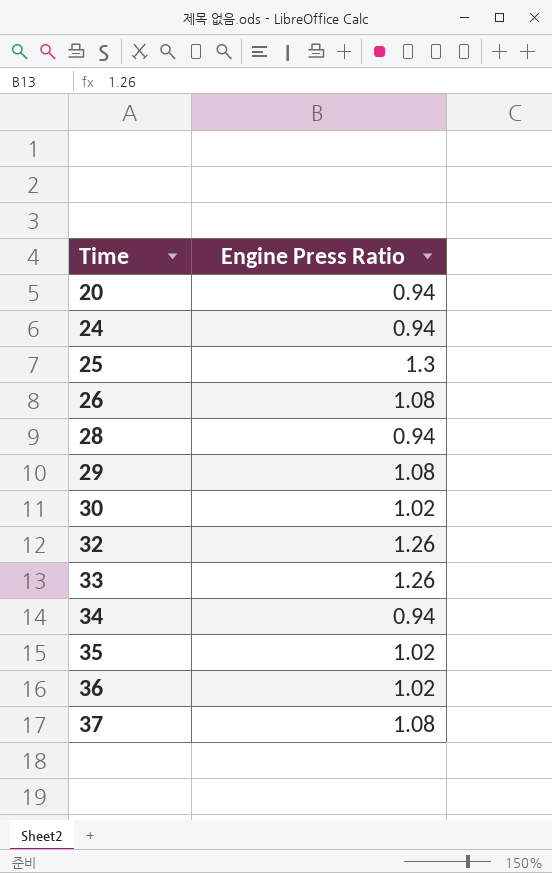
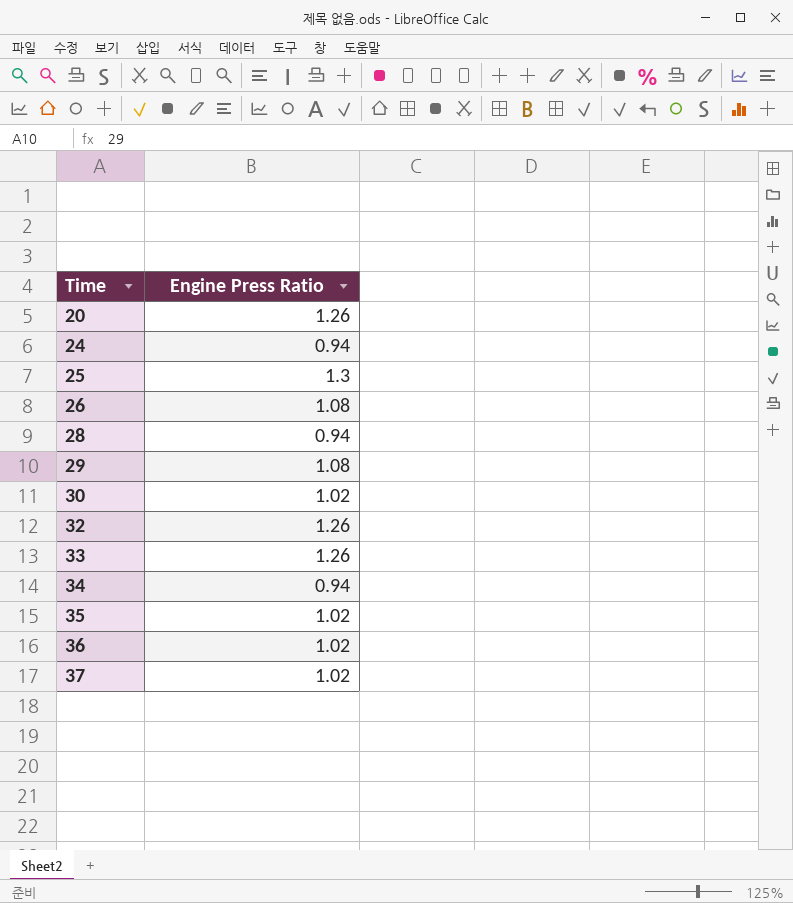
20 | Engine Press Ratio: 0.94 -> 1.26
37 | Engine Press Ratio: 1.08 -> 1.02

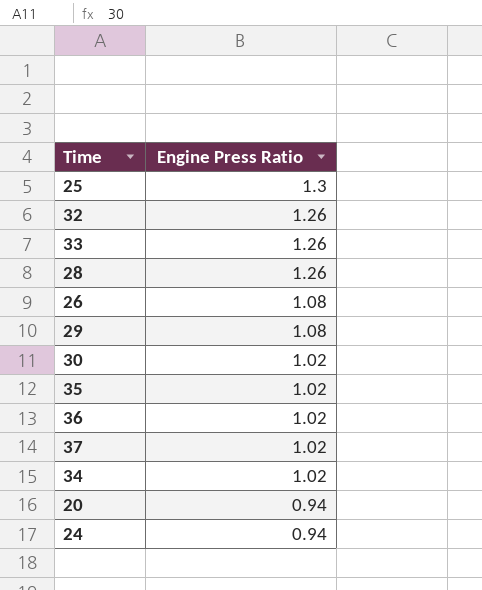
row order: Time ascending -> Engine Press Ratio descending
28 | Engine Press Ratio: 0.94 -> 1.26
34 | Engine Press Ratio: 0.94 -> 1.02
20 | Engine Press Ratio: 1.26 -> 0.94

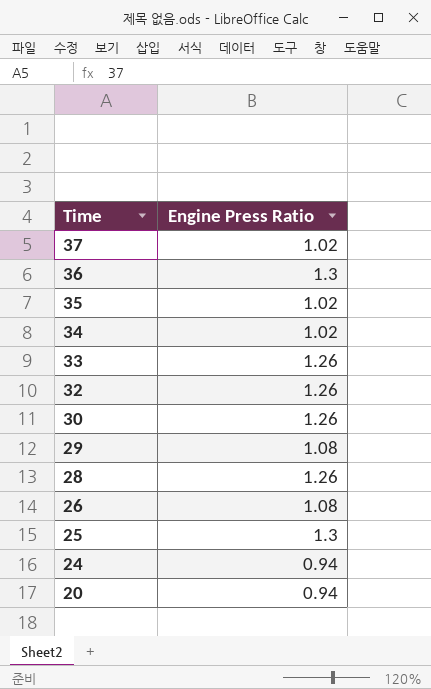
row order: Engine Press Ratio descending -> Time descending
36 | Engine Press Ratio: 1.02 -> 1.3
30 | Engine Press Ratio: 1.02 -> 1.26

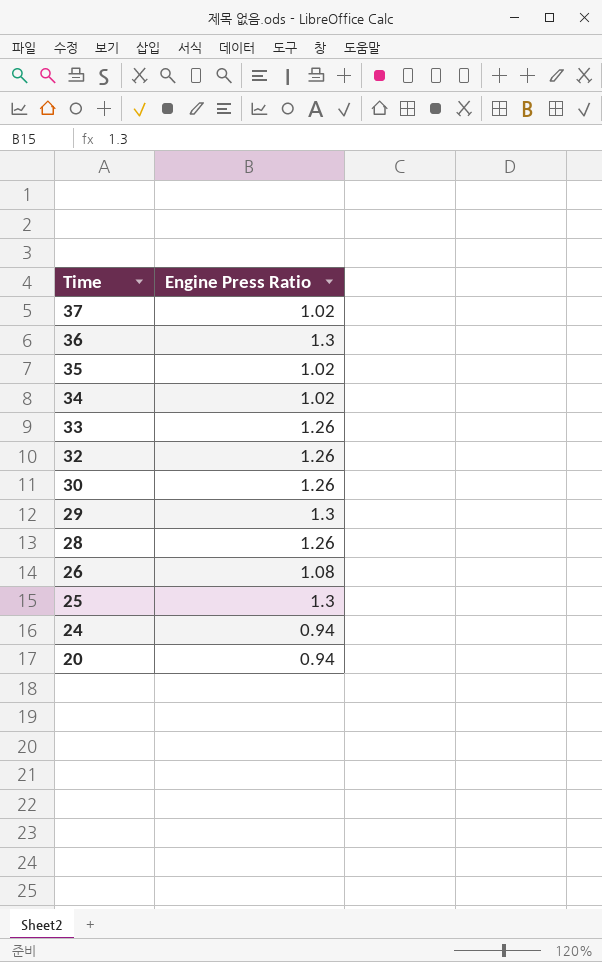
29 | Engine Press Ratio: 1.08 -> 1.3

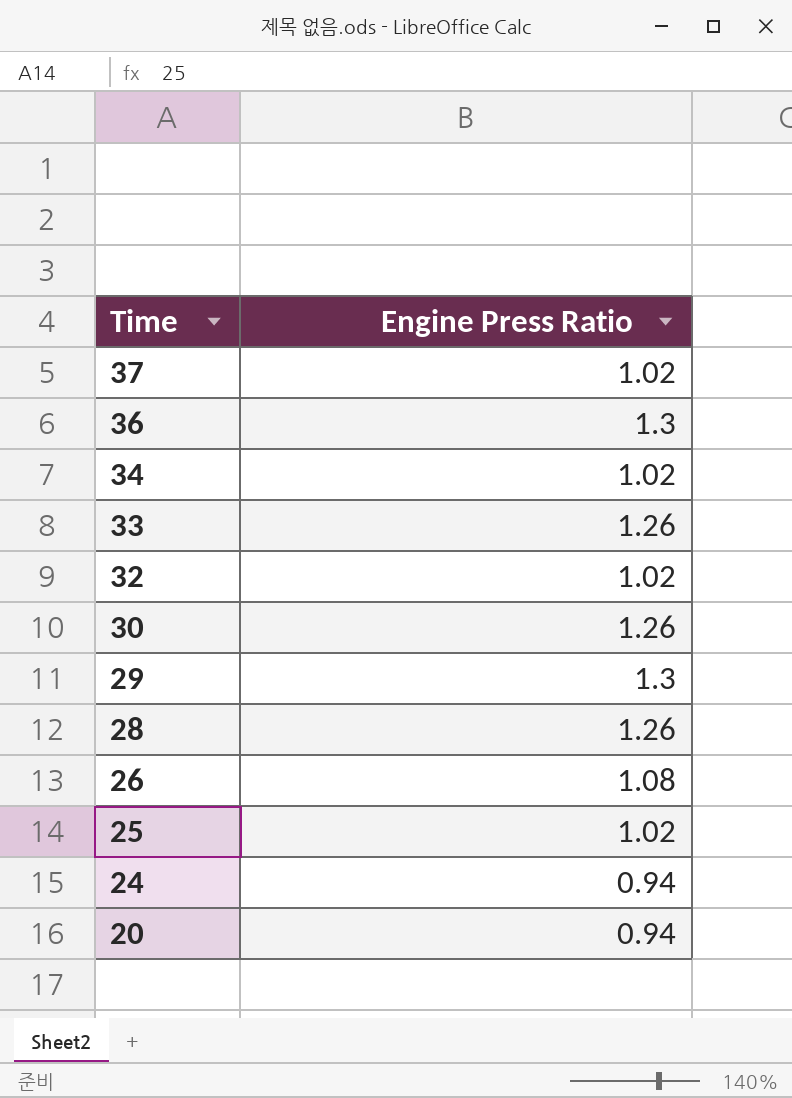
row 35: 1.02 -> none
32 | Engine Press Ratio: 1.26 -> 1.02
25 | Engine Press Ratio: 1.3 -> 1.02

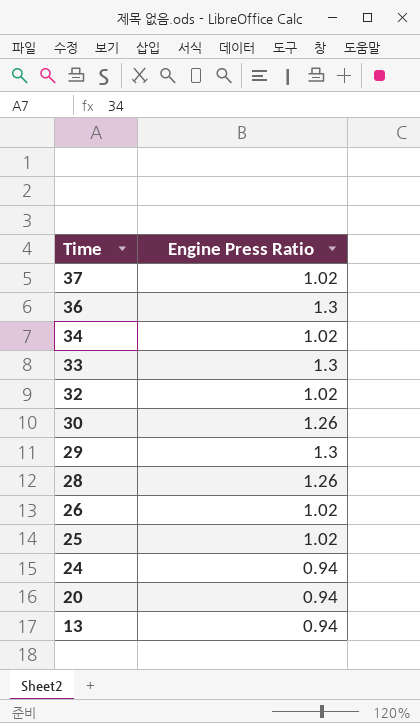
33 | Engine Press Ratio: 1.26 -> 1.3
26 | Engine Press Ratio: 1.08 -> 1.02
row 13: none -> 0.94

